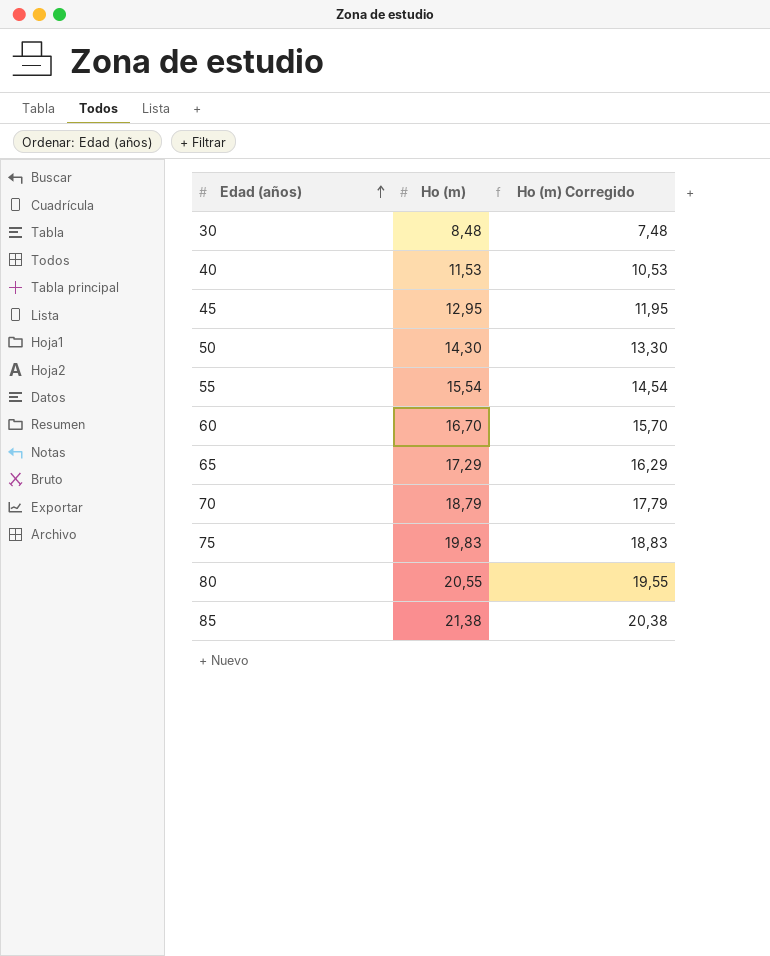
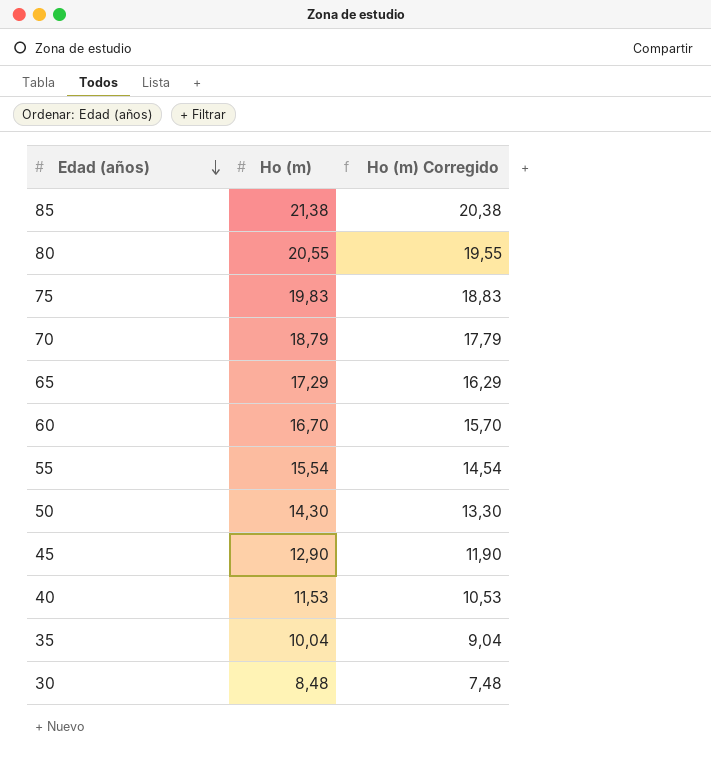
row order: Edad (años) ascending -> Edad (años) descending
45 | Ho (m): 12,95 -> 12,90
45 | Ho (m) Corregido: 11,95 -> 11,90
row 35: none -> 10,04 | 9,04

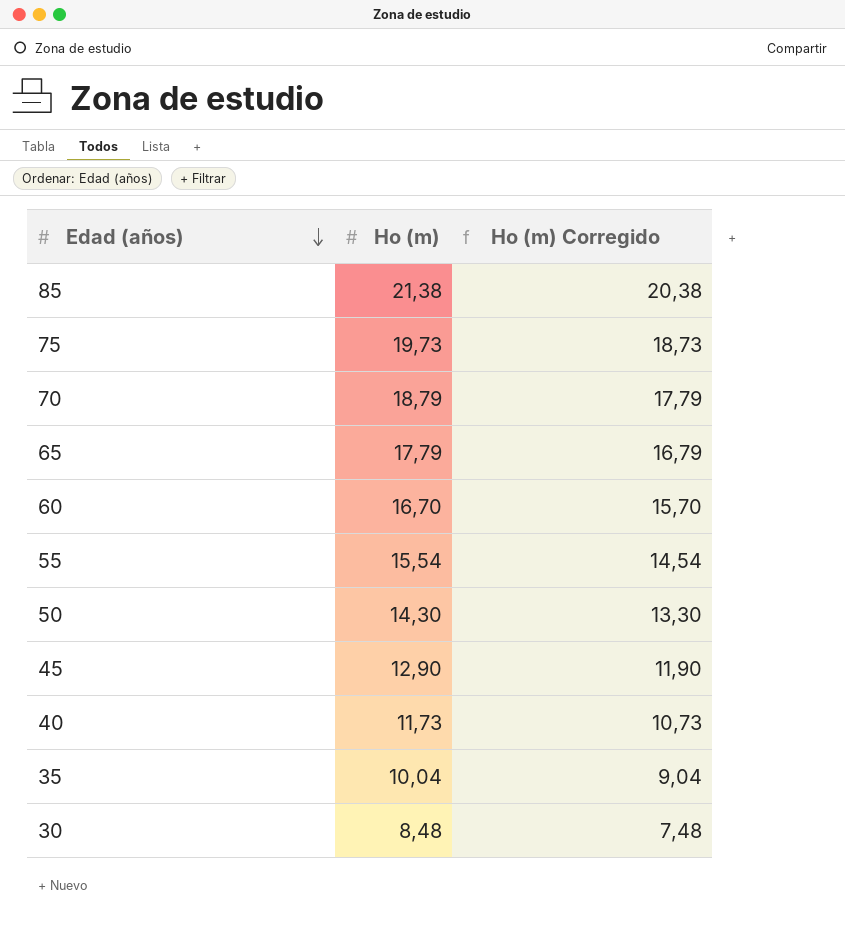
row 80: 20,55 | 19,55 -> none
75 | Ho (m): 19,83 -> 19,73
75 | Ho (m) Corregido: 18,83 -> 18,73
65 | Ho (m): 17,29 -> 17,79
65 | Ho (m) Corregido: 16,29 -> 16,79
40 | Ho (m): 11,53 -> 11,73
40 | Ho (m) Corregido: 10,53 -> 10,73

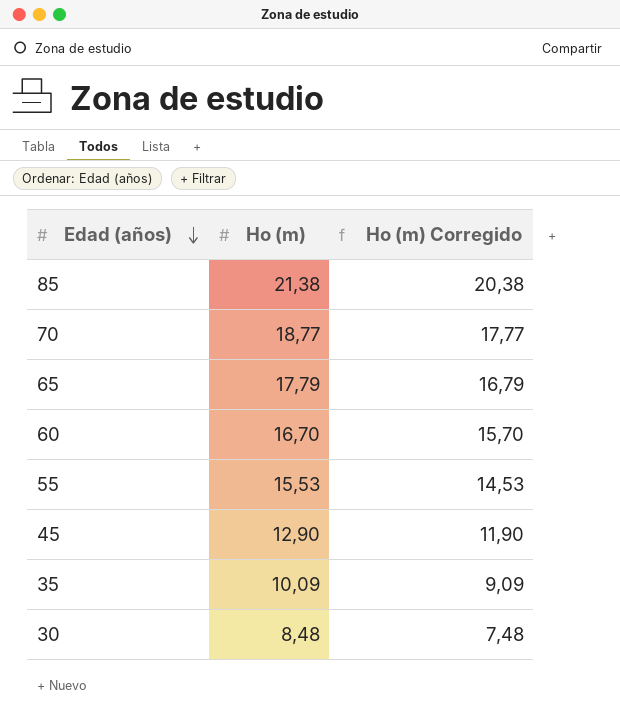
row 75: 19,73 | 18,73 -> none
row 50: 14,30 | 13,30 -> none
row 40: 11,73 | 10,73 -> none
70 | Ho (m): 18,79 -> 18,77
70 | Ho (m) Corregido: 17,79 -> 17,77
55 | Ho (m): 15,54 -> 15,53
55 | Ho (m) Corregido: 14,54 -> 14,53
35 | Ho (m): 10,04 -> 10,09
35 | Ho (m) Corregido: 9,04 -> 9,09

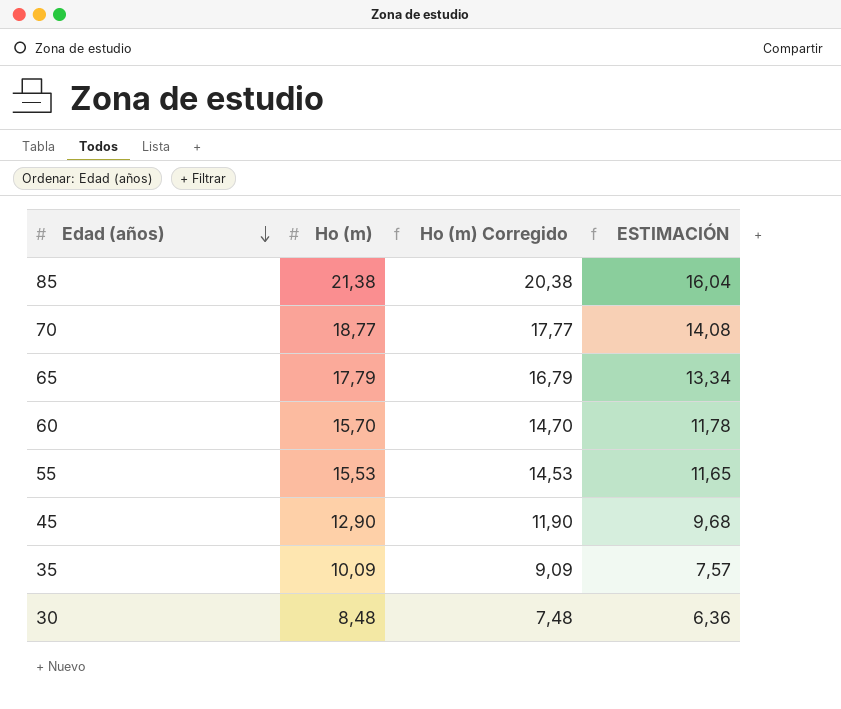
column ESTIMACIÓN | formula: none -> [Ho (m)] * 0,75
60 | Ho (m): 16,70 -> 15,70
60 | Ho (m) Corregido: 15,70 -> 14,70

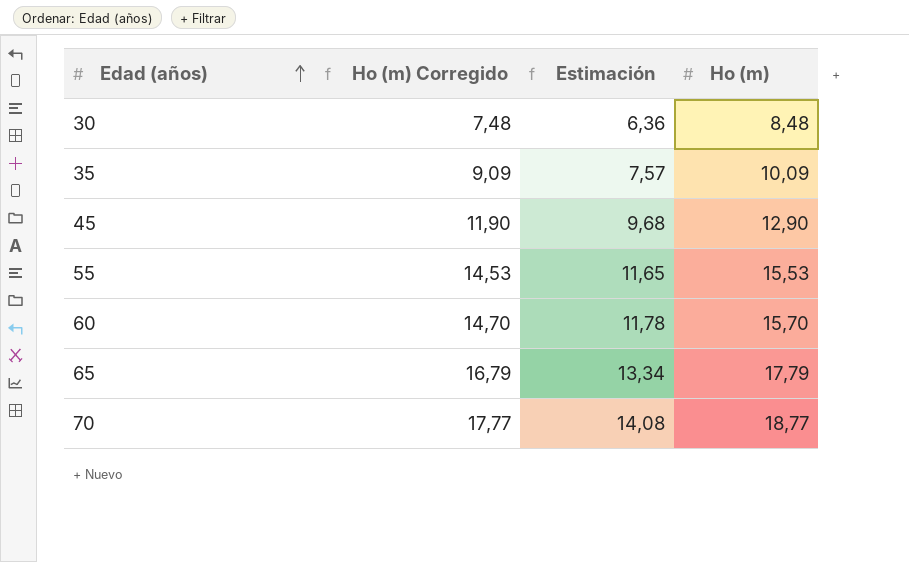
row order: Edad (años) descending -> Edad (años) ascending
column name: ESTIMACIÓN -> Estimación
column Ho (m) | position: 2 -> 4
row 85: 21,38 | 20,38 | 16,04 -> none

